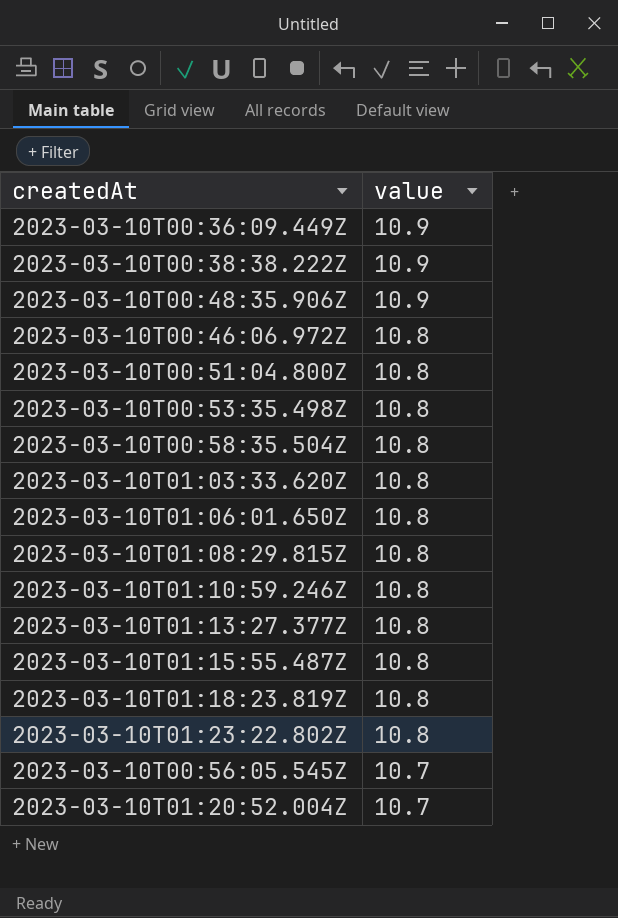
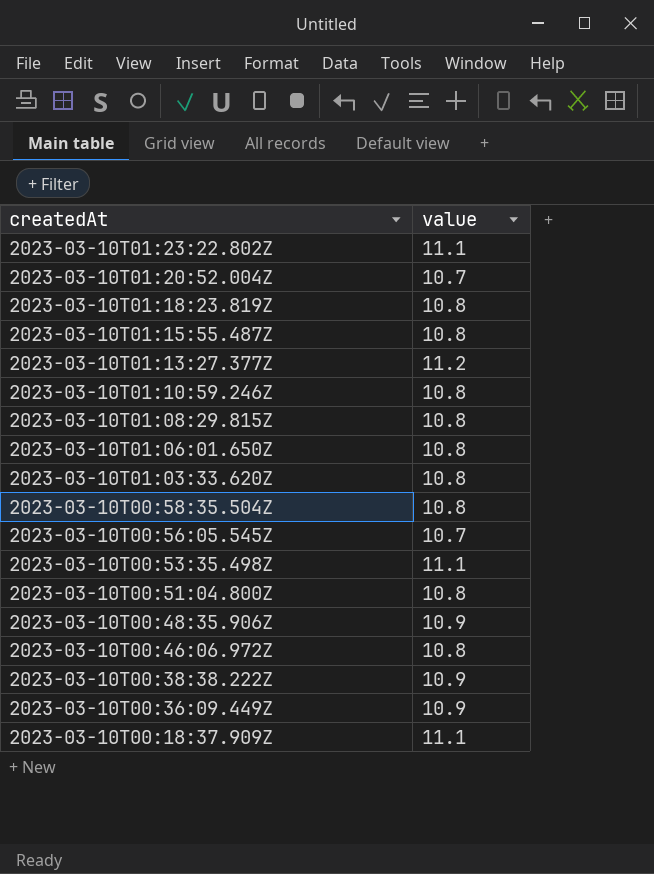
row order: value descending -> createdAt descending
2023-03-10T01:23:22.802Z | value: 10.8 -> 11.1
2023-03-10T01:13:27.377Z | value: 10.8 -> 11.2
2023-03-10T00:53:35.498Z | value: 10.8 -> 11.1
row 2023-03-10T00:18:37.909Z: none -> 11.1

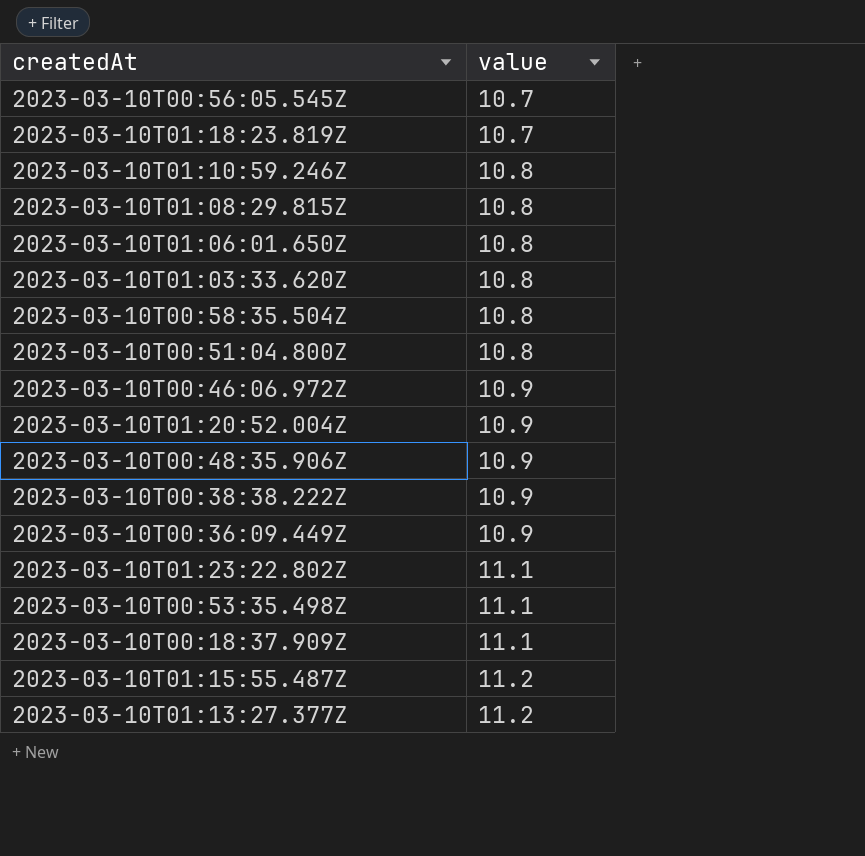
row order: createdAt descending -> value ascending
2023-03-10T01:18:23.819Z | value: 10.8 -> 10.7
2023-03-10T00:46:06.972Z | value: 10.8 -> 10.9
2023-03-10T01:20:52.004Z | value: 10.7 -> 10.9
2023-03-10T01:15:55.487Z | value: 10.8 -> 11.2

